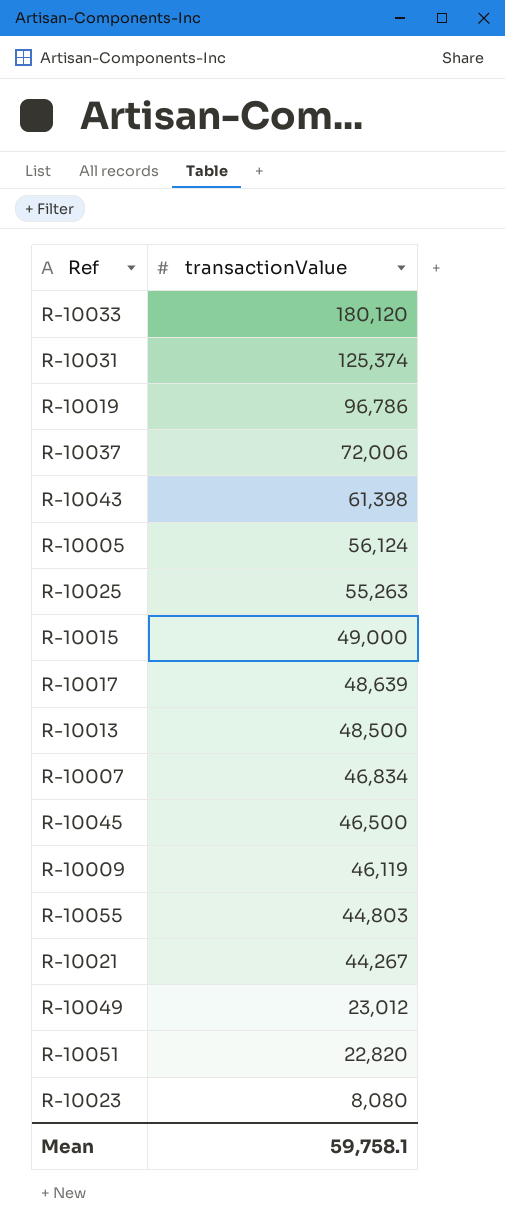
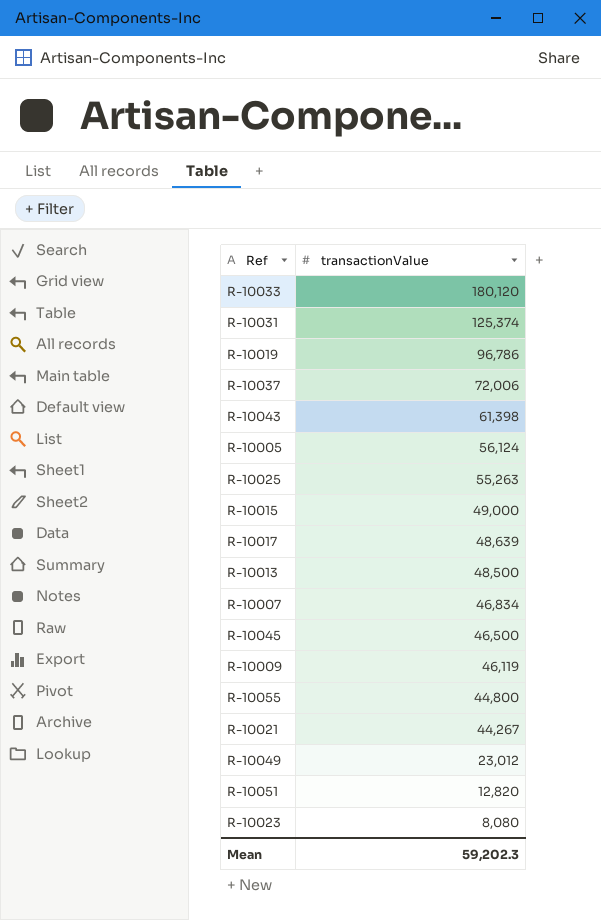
R-10055 | transactionValue: 44,803 -> 44,800
R-10051 | transactionValue: 22,820 -> 12,820
Mean | transactionValue: 59,758.1 -> 59,202.3

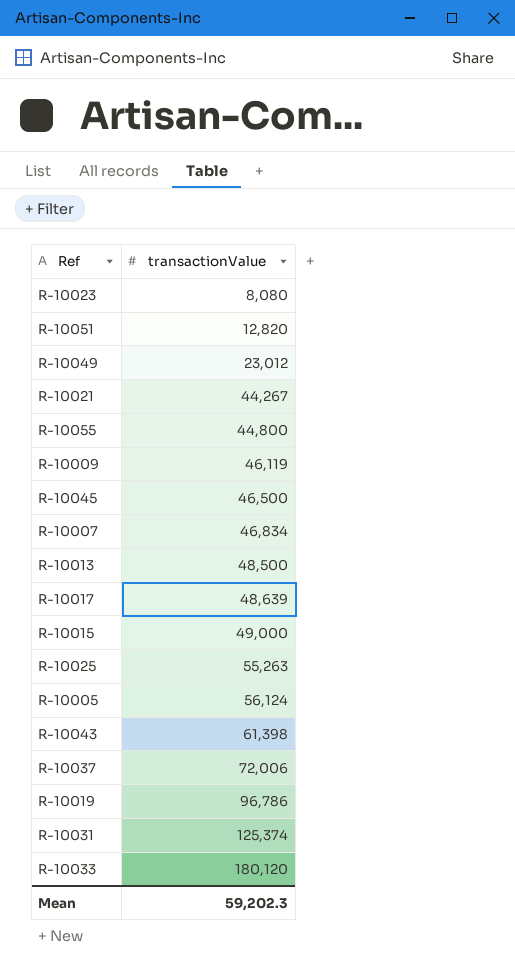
row order: transactionValue descending -> transactionValue ascending

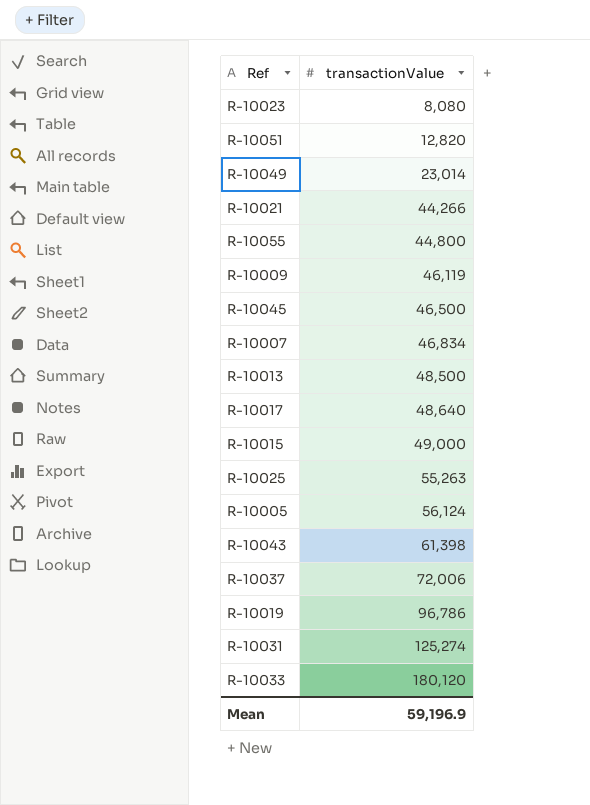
R-10049 | transactionValue: 23,012 -> 23,014
R-10021 | transactionValue: 44,267 -> 44,266
R-10017 | transactionValue: 48,639 -> 48,640
R-10031 | transactionValue: 125,374 -> 125,274
Mean | transactionValue: 59,202.3 -> 59,196.9

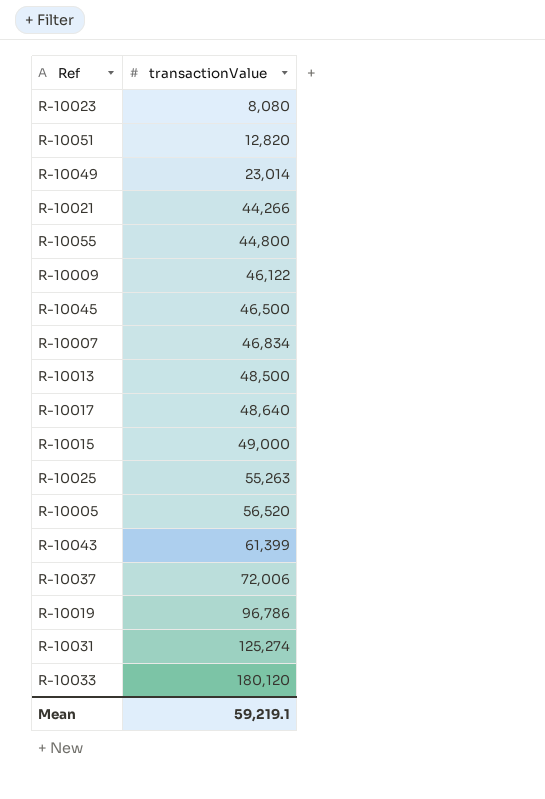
R-10009 | transactionValue: 46,119 -> 46,122
R-10005 | transactionValue: 56,124 -> 56,520
R-10043 | transactionValue: 61,398 -> 61,399
Mean | transactionValue: 59,196.9 -> 59,219.1

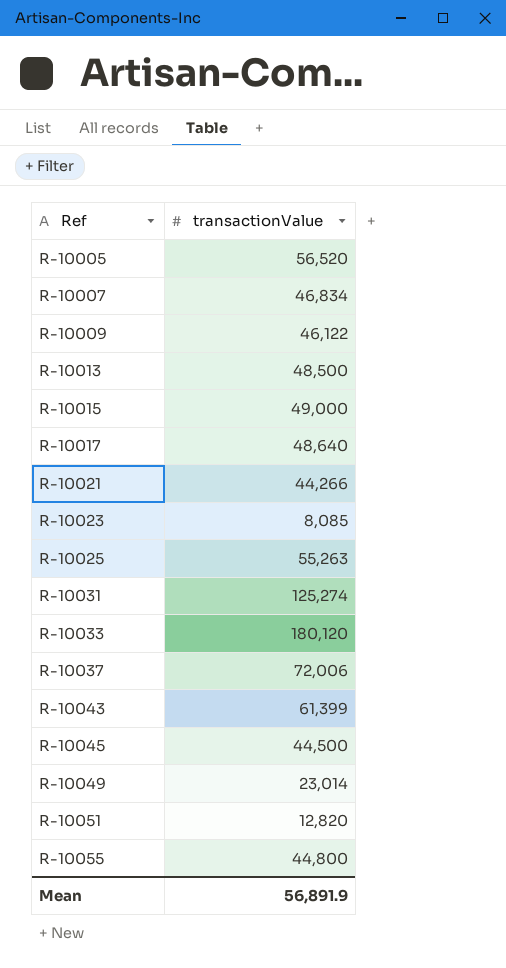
row order: transactionValue ascending -> Ref ascending
row R-10019: 96,786 -> none
R-10023 | transactionValue: 8,080 -> 8,085
R-10045 | transactionValue: 46,500 -> 44,500
Mean | transactionValue: 59,219.1 -> 56,891.9

